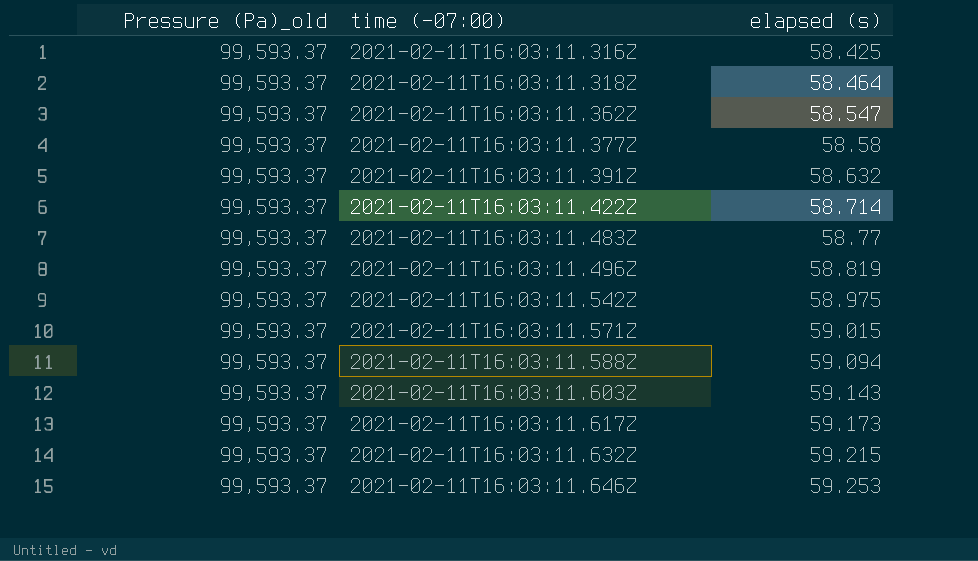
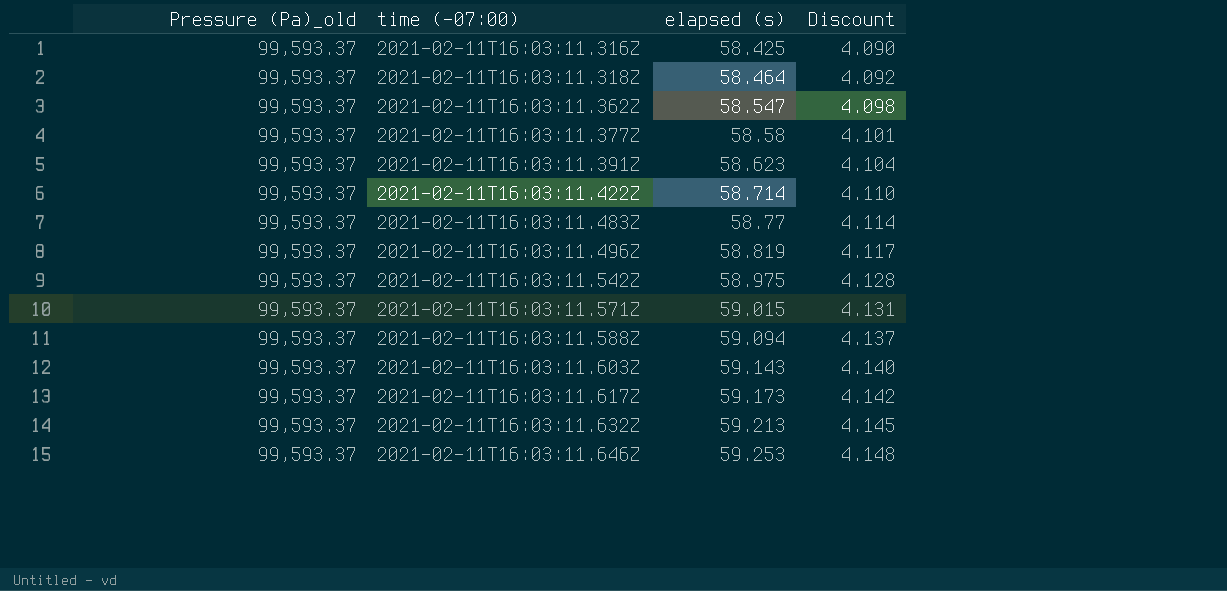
column Discount | formula: none -> [elapsed (s)] * 0.07
2021-02-11T16:03:11.391Z | elapsed (s): 58.632 -> 58.623
2021-02-11T16:03:11.632Z | elapsed (s): 59.215 -> 59.213

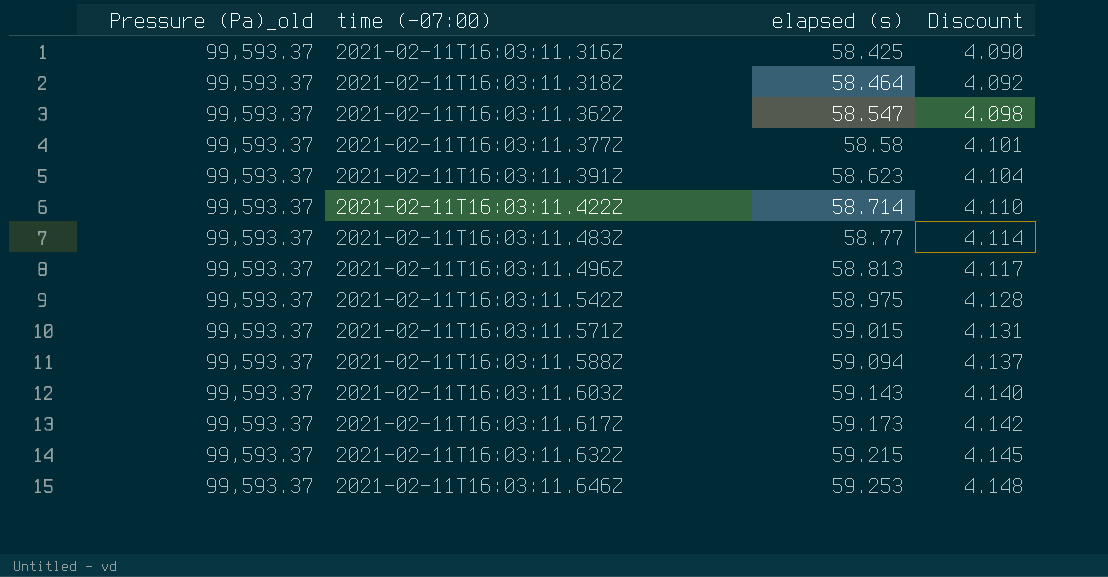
2021-02-11T16:03:11.496Z | elapsed (s): 58.819 -> 58.813
2021-02-11T16:03:11.632Z | elapsed (s): 59.213 -> 59.215

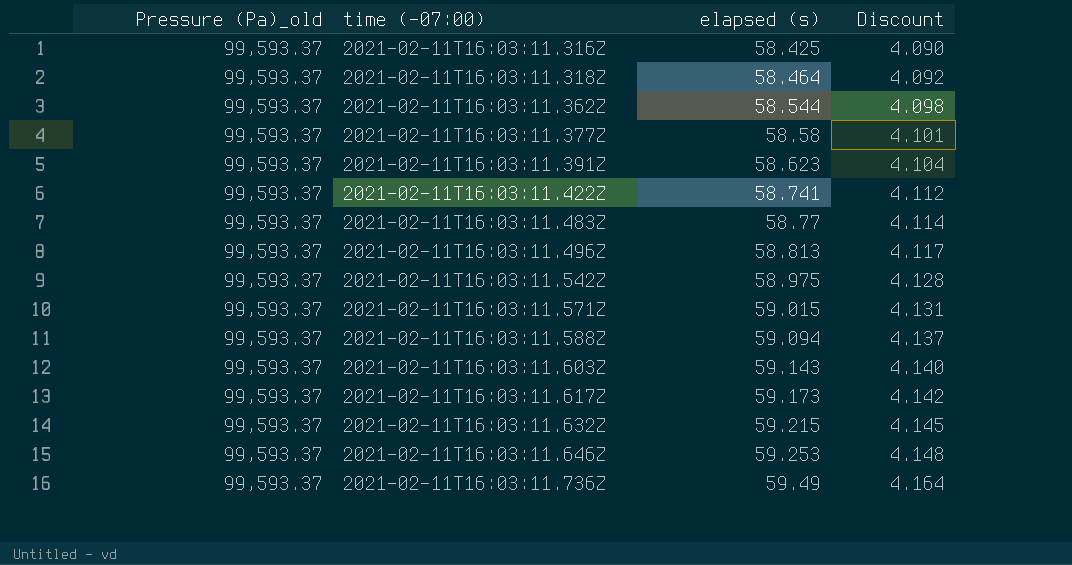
2021-02-11T16:03:11.362Z | elapsed (s): 58.547 -> 58.544
2021-02-11T16:03:11.422Z | elapsed (s): 58.714 -> 58.741
2021-02-11T16:03:11.422Z | Discount: 4.110 -> 4.112
row 2021-02-11T16:03:11.736Z: none -> 99,593.37 | 59.49 | 4.164

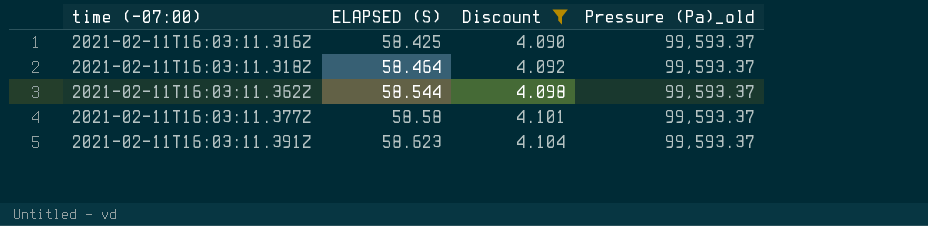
filter: none -> Discount <= 4.104
column name: elapsed (s) -> ELAPSED (S)
column Pressure (Pa)_old | position: 1 -> 4

